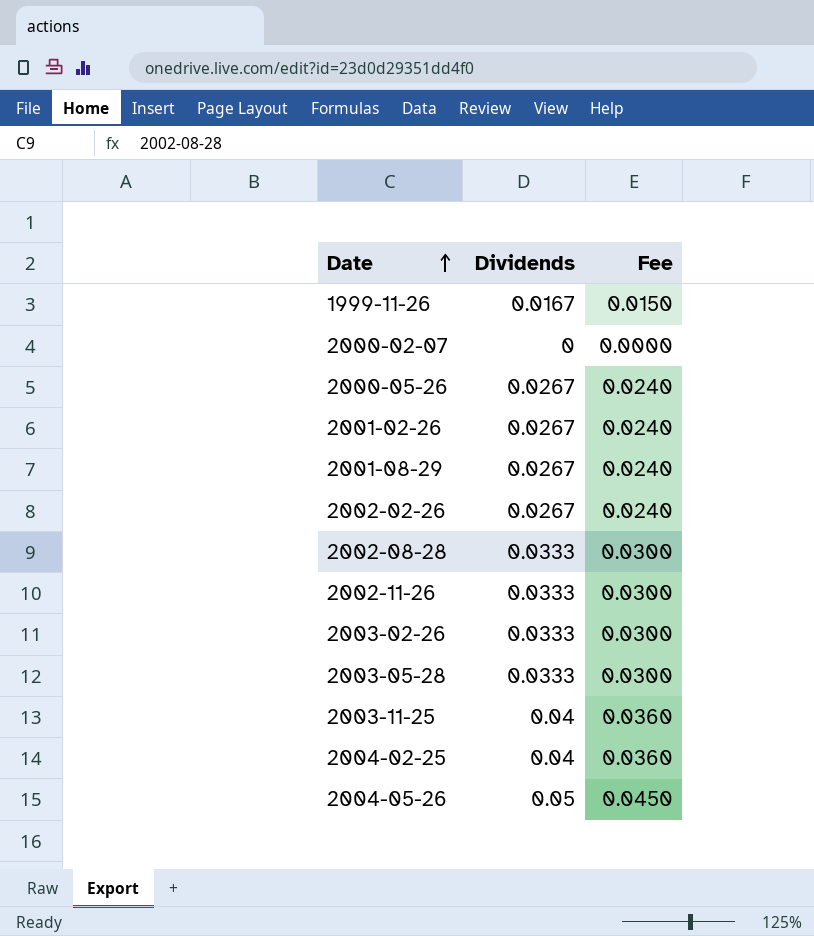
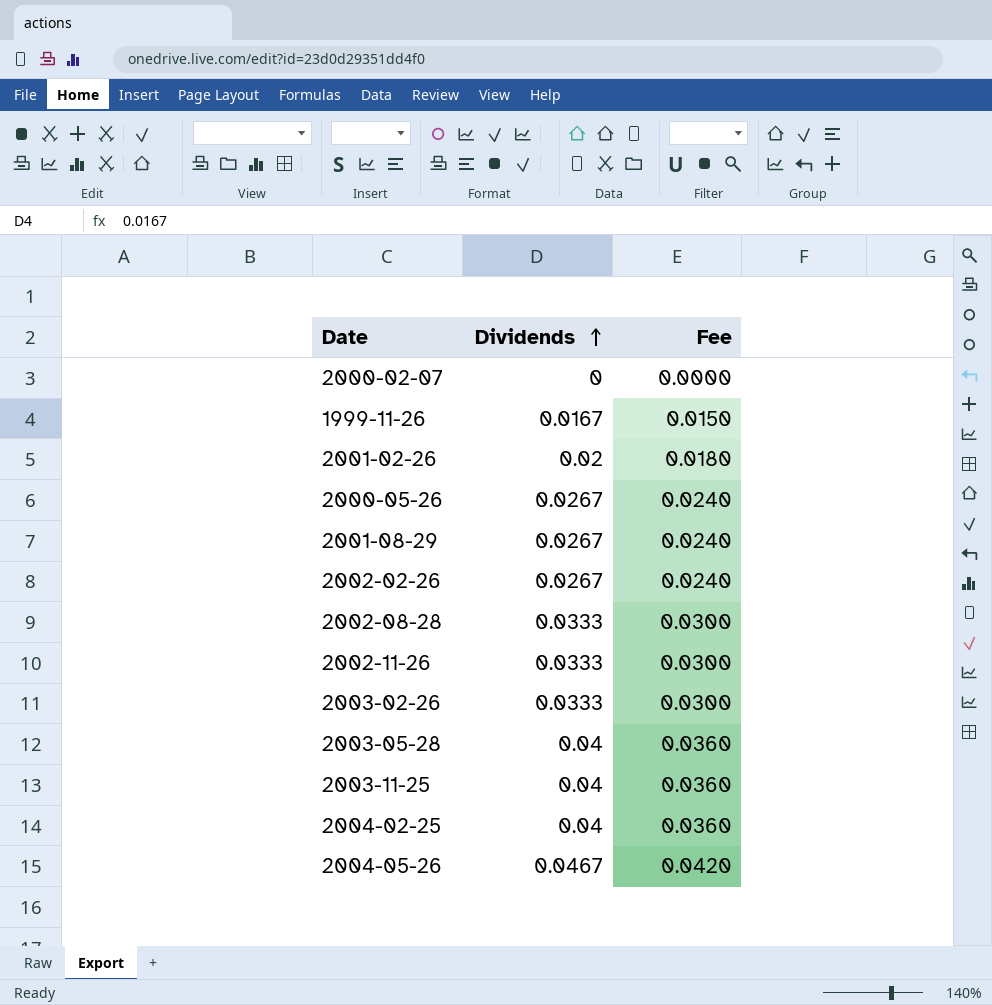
row order: Date ascending -> Dividends ascending
2001-02-26 | Dividends: 0.0267 -> 0.02
2001-02-26 | Fee: 0.0240 -> 0.0180
2003-05-28 | Dividends: 0.0333 -> 0.04
2003-05-28 | Fee: 0.0300 -> 0.0360
2004-05-26 | Dividends: 0.05 -> 0.0467
2004-05-26 | Fee: 0.0450 -> 0.0420

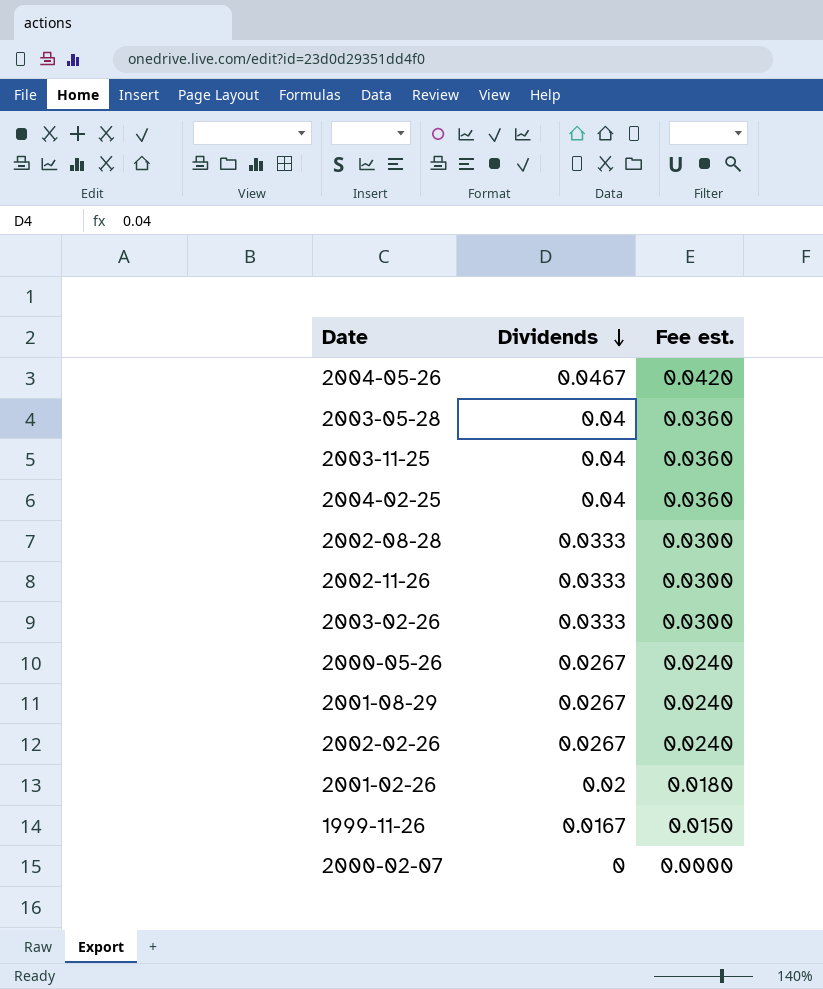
row order: Dividends ascending -> Dividends descending
column name: Fee -> Fee est.

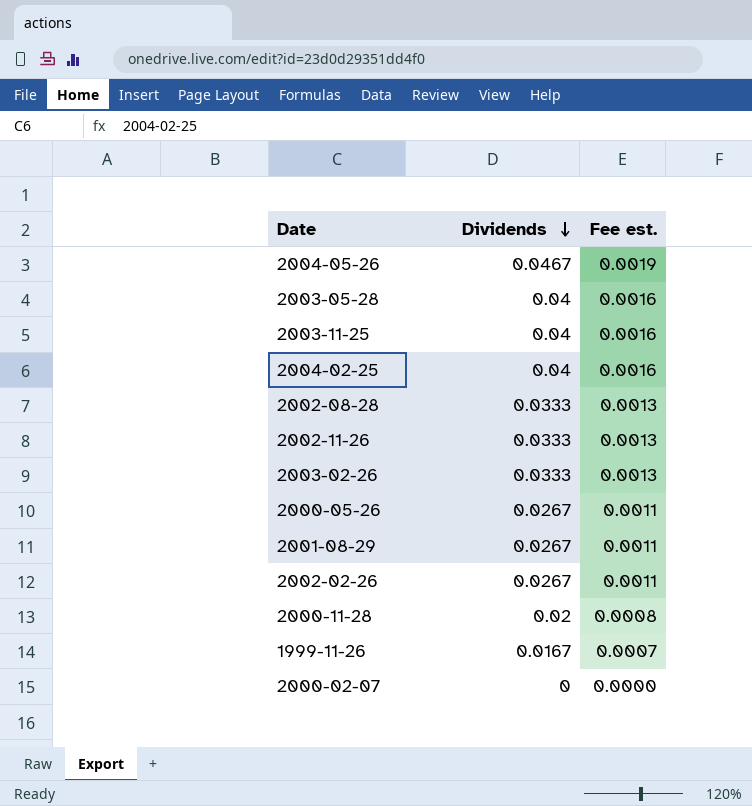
column Fee est. | formula: [Dividends] * 0.9 -> [Dividends] * 0.04
row 2001-02-26: 0.02 | 0.0180 -> none
row 2000-11-28: none -> 0.02 | 0.0008

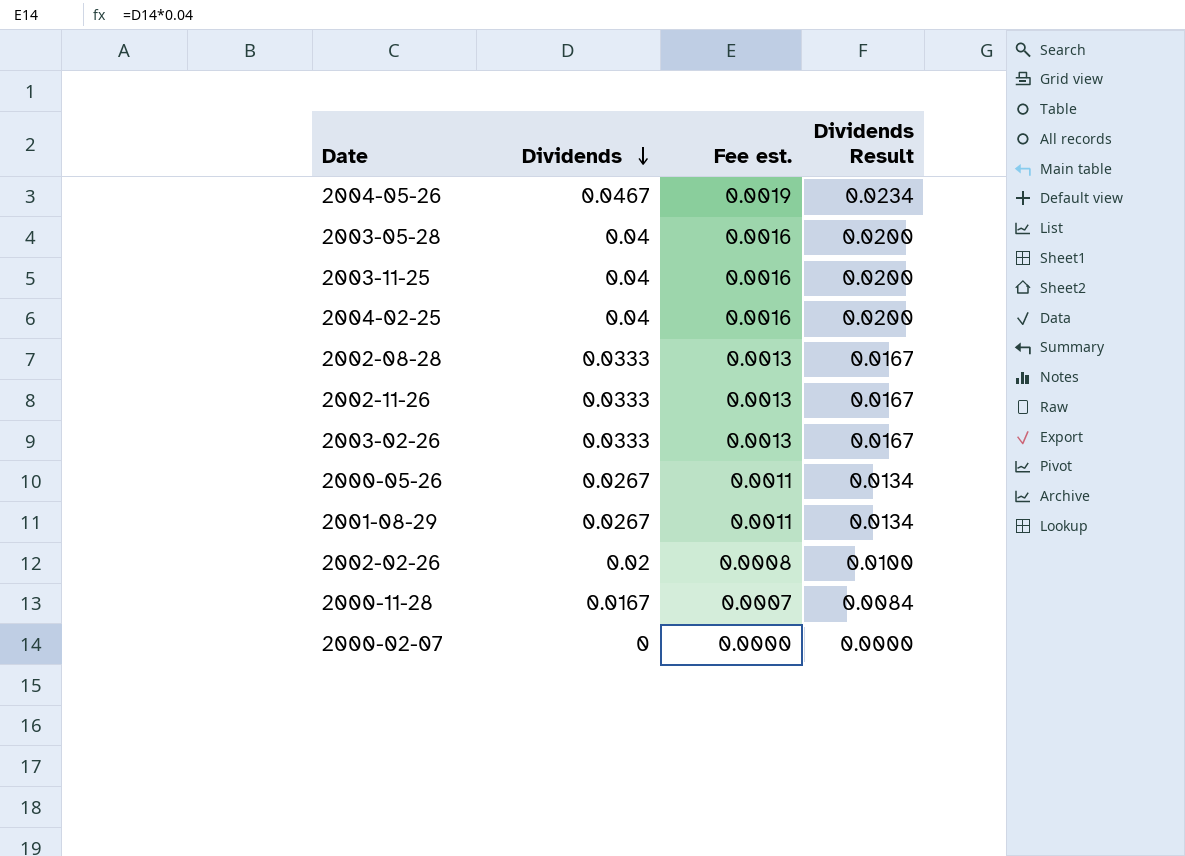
column Dividends Result | formula: none -> [Dividends] * 0.5
row 1999-11-26: 0.0167 | 0.0007 -> none
2002-02-26 | Dividends: 0.0267 -> 0.02
2002-02-26 | Fee est.: 0.0011 -> 0.0008
2000-11-28 | Dividends: 0.02 -> 0.0167
2000-11-28 | Fee est.: 0.0008 -> 0.0007

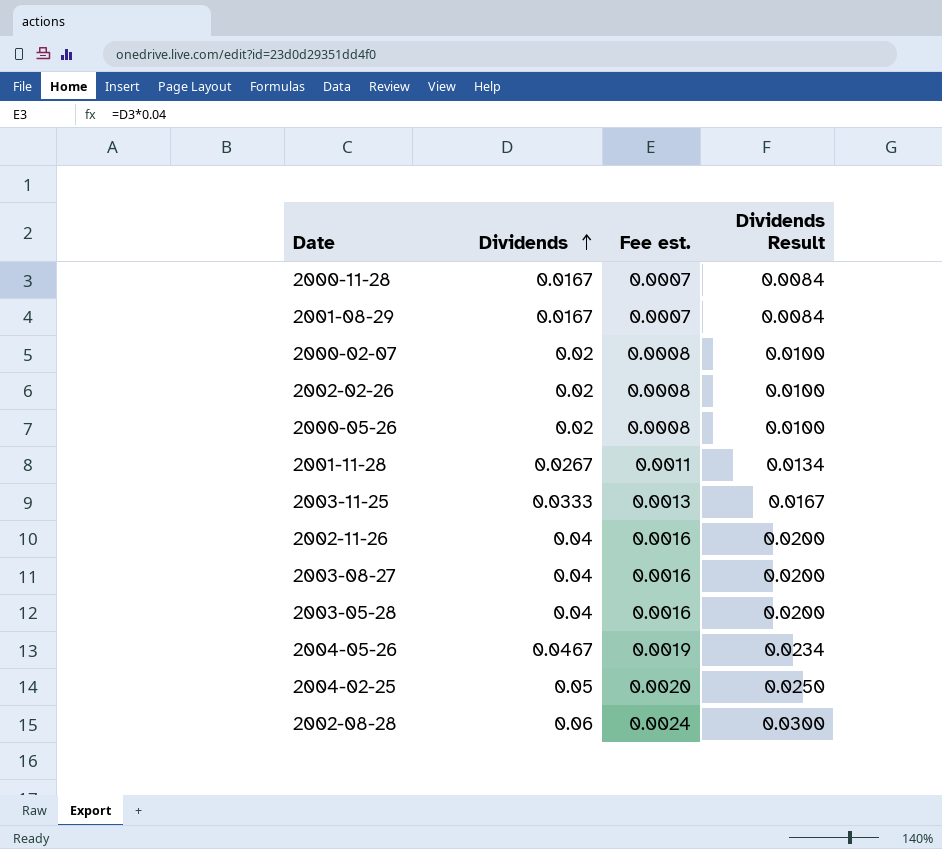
row order: Dividends descending -> Dividends ascending
row 2003-02-26: 0.0333 | 0.0013 | 0.0167 -> none
2001-08-29 | Dividends: 0.0267 -> 0.0167
2001-08-29 | Fee est.: 0.0011 -> 0.0007
2001-08-29 | Dividends Result: 0.0134 -> 0.0084
2000-02-07 | Dividends: 0 -> 0.02
2000-02-07 | Fee est.: 0.0000 -> 0.0008
2000-02-07 | Dividends Result: 0.0000 -> 0.0100
2000-05-26 | Dividends: 0.0267 -> 0.02
2000-05-26 | Fee est.: 0.0011 -> 0.0008
2000-05-26 | Dividends Result: 0.0134 -> 0.0100
row 2001-11-28: none -> 0.0267 | 0.0011 | 0.0134
2003-11-25 | Dividends: 0.04 -> 0.0333
2003-11-25 | Fee est.: 0.0016 -> 0.0013
2003-11-25 | Dividends Result: 0.0200 -> 0.0167
2002-11-26 | Dividends: 0.0333 -> 0.04
2002-11-26 | Fee est.: 0.0013 -> 0.0016
2002-11-26 | Dividends Result: 0.0167 -> 0.0200
row 2003-08-27: none -> 0.04 | 0.0016 | 0.0200
2004-02-25 | Dividends: 0.04 -> 0.05
2004-02-25 | Fee est.: 0.0016 -> 0.0020
2004-02-25 | Dividends Result: 0.0200 -> 0.0250
2002-08-28 | Dividends: 0.0333 -> 0.06
2002-08-28 | Fee est.: 0.0013 -> 0.0024
2002-08-28 | Dividends Result: 0.0167 -> 0.0300

